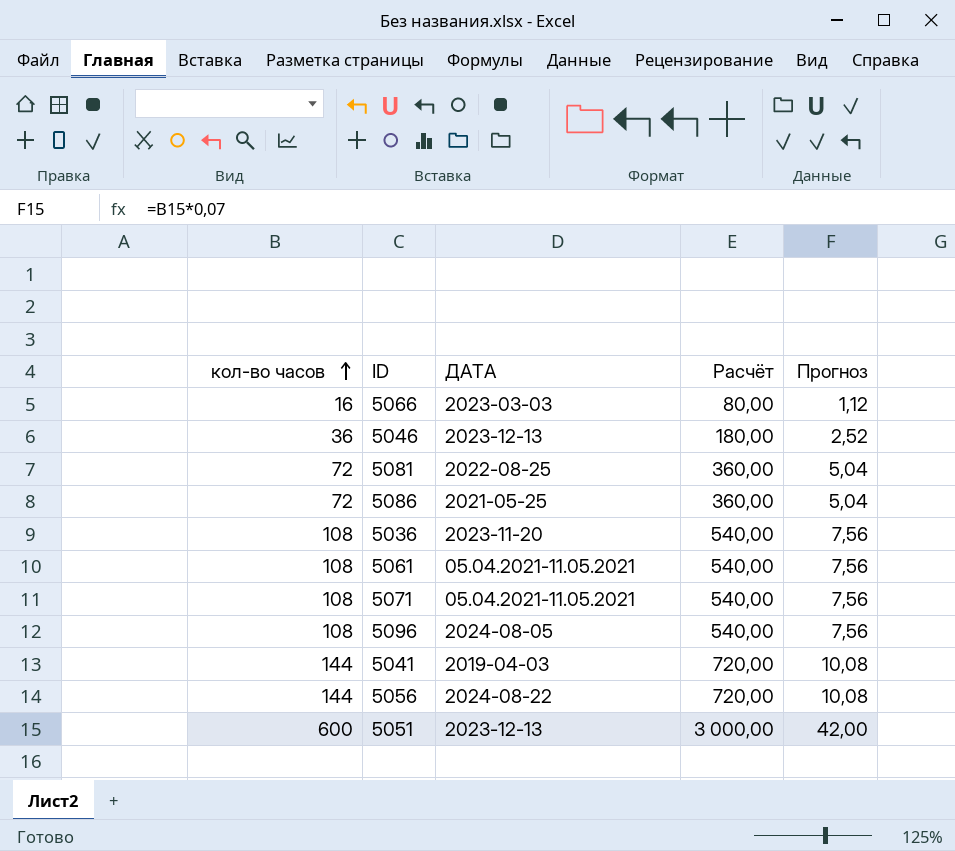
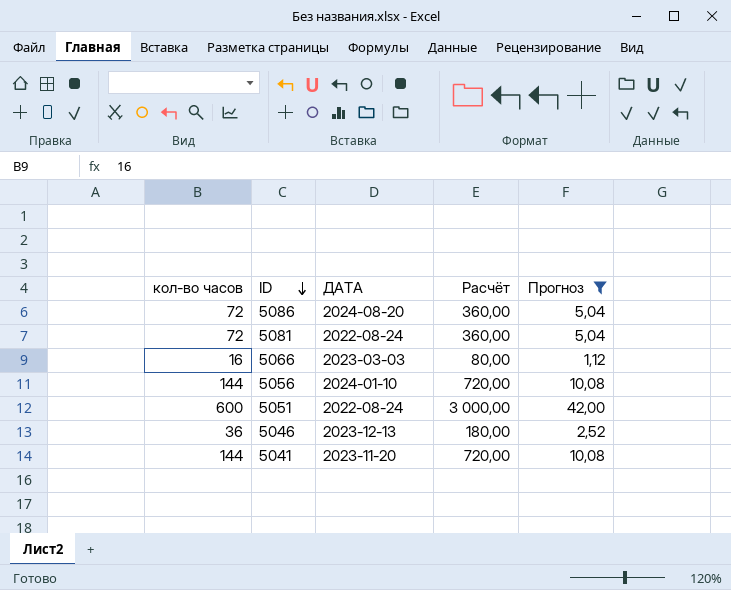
filter: none -> Прогноз != 7,56
row order: кол-во часов ascending -> ID descending
5086 | ДАТА: 2021-05-25 -> 2024-08-20
5081 | ДАТА: 2022-08-25 -> 2022-08-24
5056 | ДАТА: 2024-08-22 -> 2024-01-10
5051 | ДАТА: 2023-12-13 -> 2022-08-24
5041 | ДАТА: 2019-04-03 -> 2023-11-20

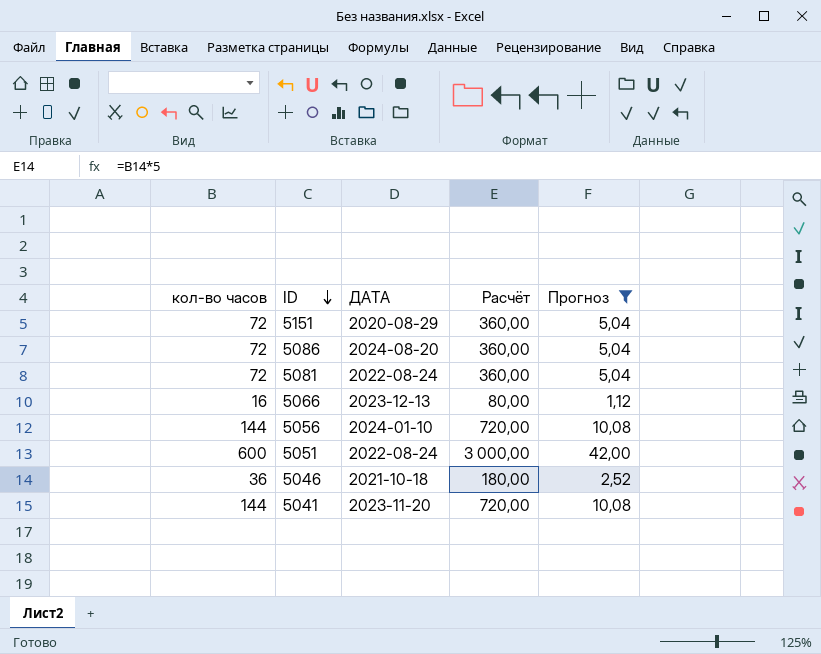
row 5151: none -> 72 | 2020-08-29 | 360,00 | 5,04
5066 | ДАТА: 2023-03-03 -> 2023-12-13
5046 | ДАТА: 2023-12-13 -> 2021-10-18

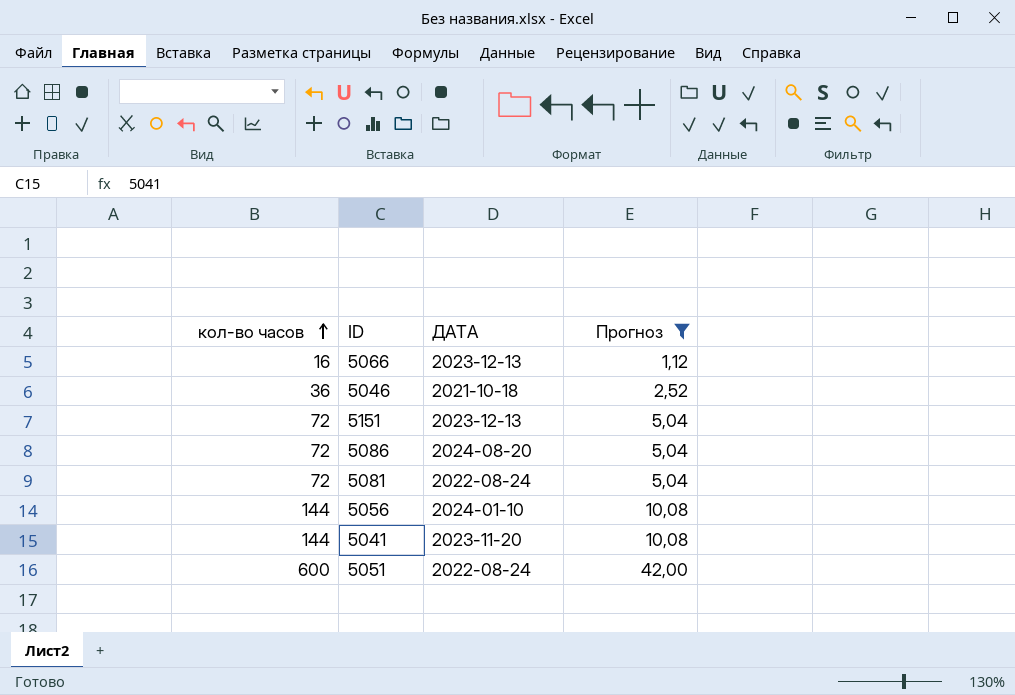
row order: ID descending -> кол-во часов ascending
column Расчёт | formula: [кол-во часов] * 5 -> none
5151 | ДАТА: 2020-08-29 -> 2023-12-13

